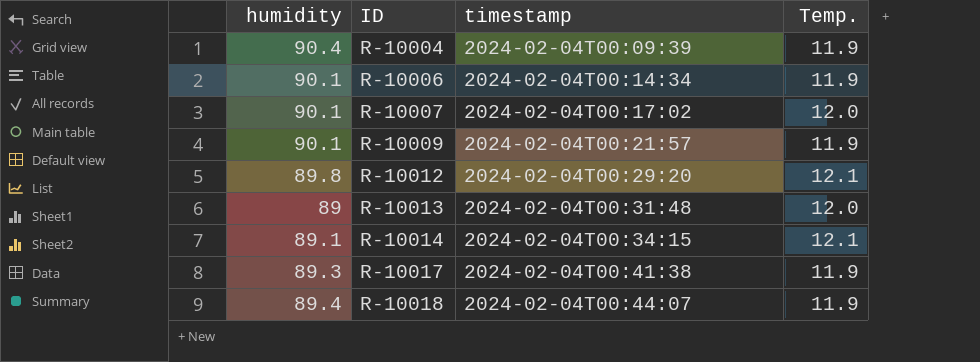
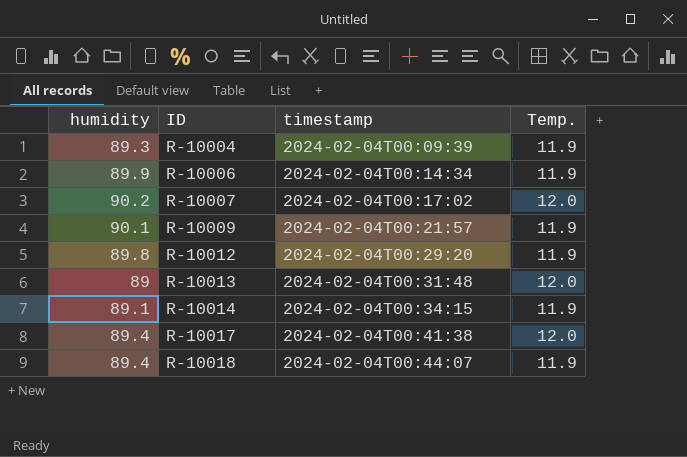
R-10004 | humidity: 90.4 -> 89.3
R-10006 | humidity: 90.1 -> 89.9
R-10007 | humidity: 90.1 -> 90.2
R-10012 | Temp.: 12.1 -> 11.9
R-10014 | Temp.: 12.1 -> 11.9
R-10017 | humidity: 89.3 -> 89.4
R-10017 | Temp.: 11.9 -> 12.0

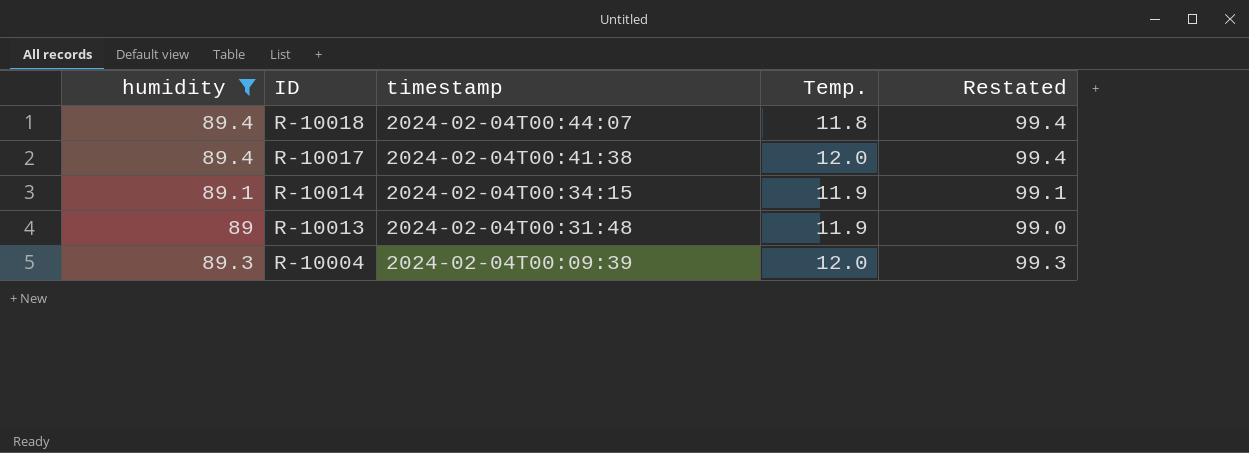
filter: none -> humidity <= 89.4
row order: ID ascending -> ID descending
column Restated | formula: none -> [humidity] + 10
R-10018 | Temp.: 11.9 -> 11.8
R-10013 | Temp.: 12.0 -> 11.9
R-10004 | Temp.: 11.9 -> 12.0

